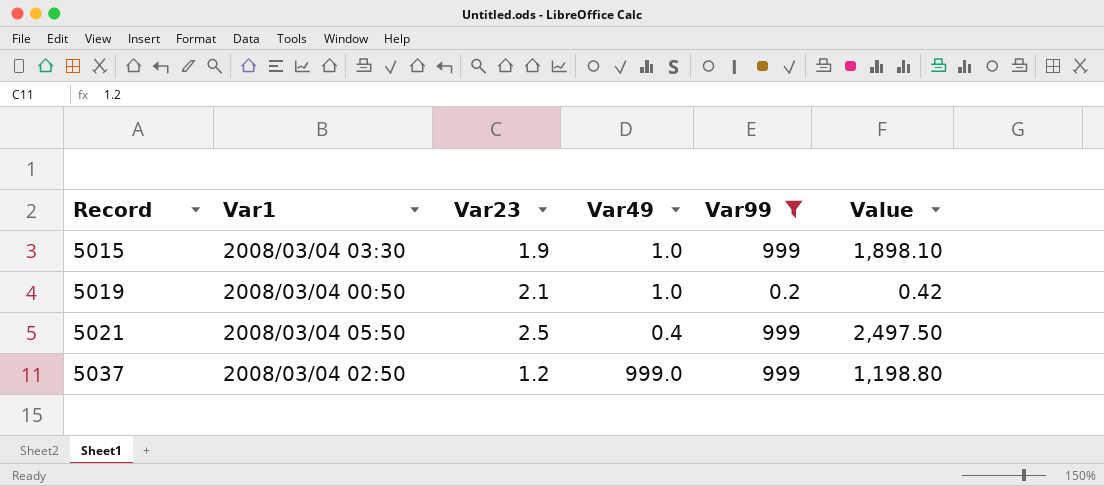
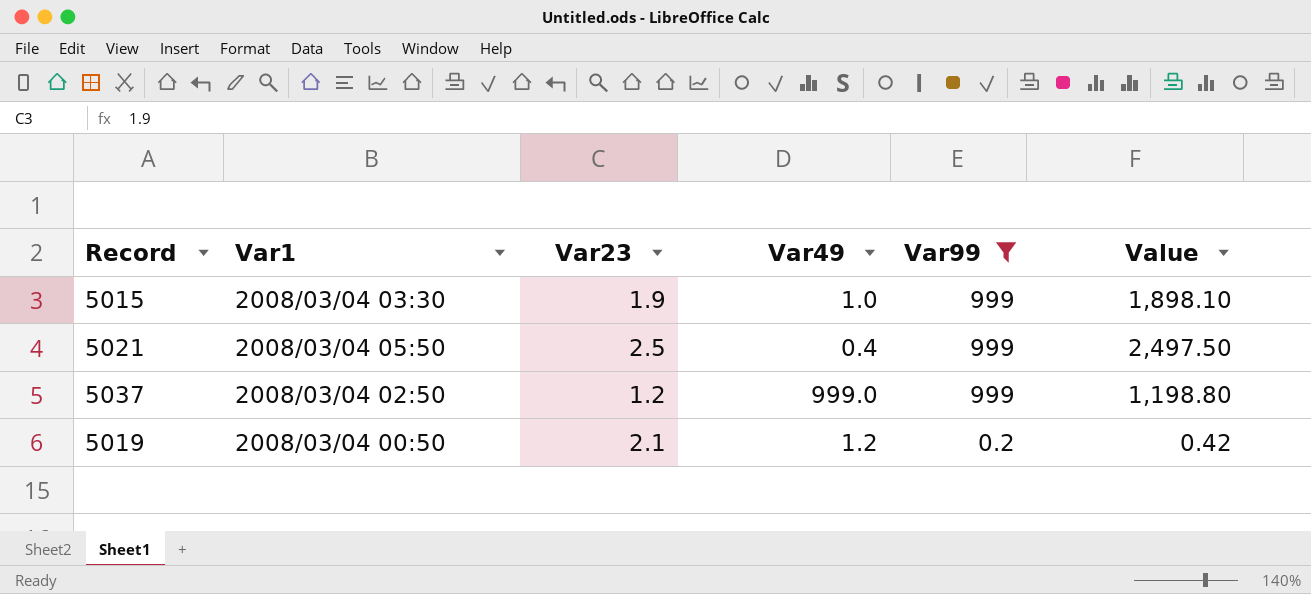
row order: Record ascending -> Var99 descending
5019 | Var49: 1.0 -> 1.2

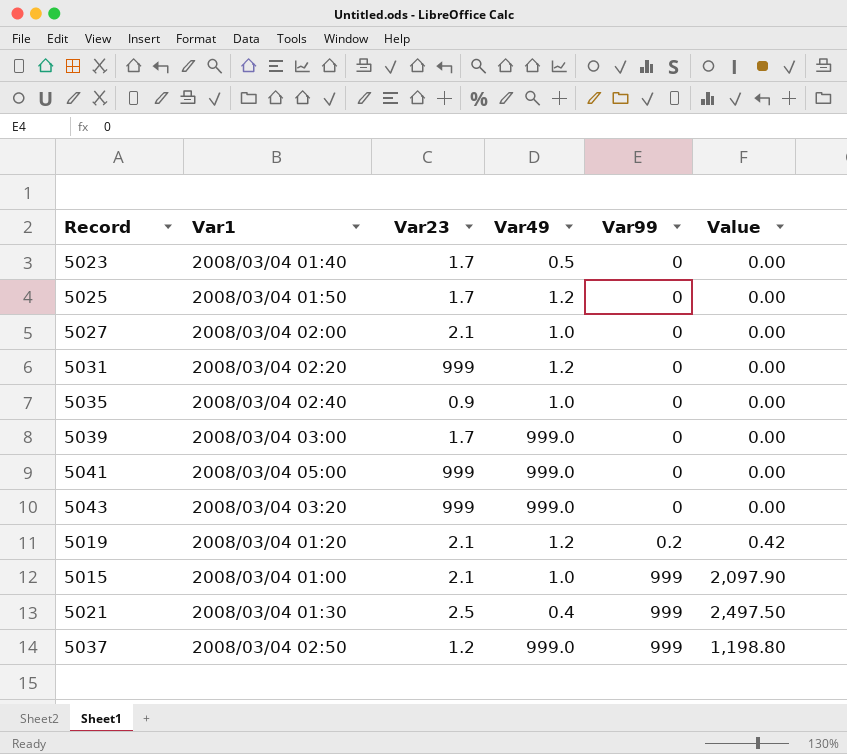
filter: Var99 != 0 -> none
row order: Var99 descending -> Var99 ascending
5019 | Var1: 2008/03/04 00:50 -> 2008/03/04 01:20
5015 | Var1: 2008/03/04 03:30 -> 2008/03/04 01:00
5015 | Var23: 1.9 -> 2.1
5015 | Value: 1,898.10 -> 2,097.90
5021 | Var1: 2008/03/04 05:50 -> 2008/03/04 01:30

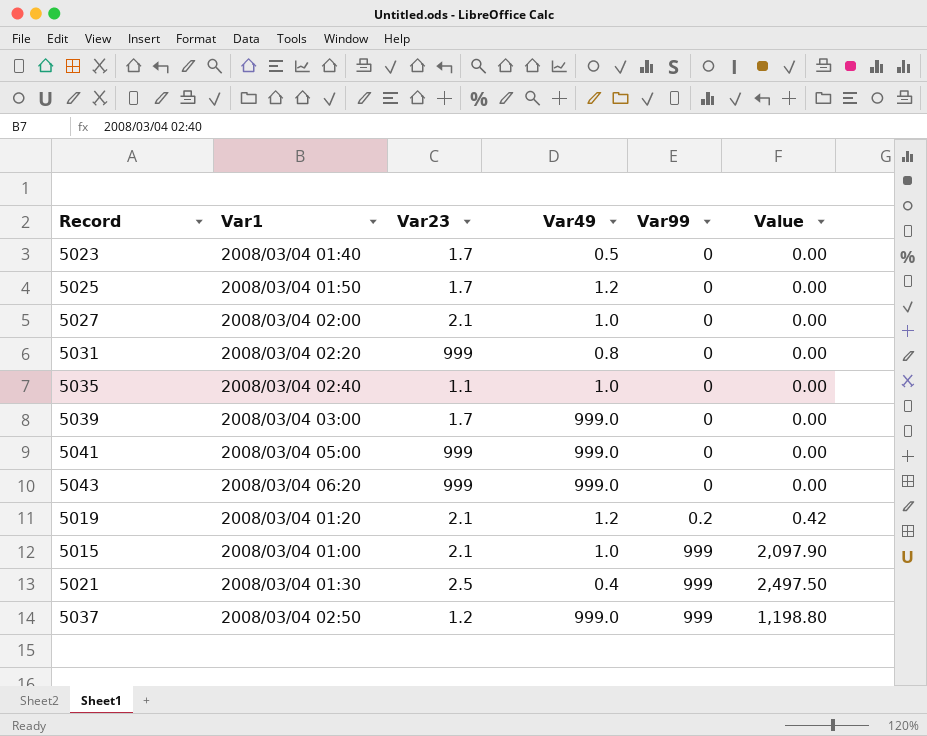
5031 | Var49: 1.2 -> 0.8
5035 | Var23: 0.9 -> 1.1
5043 | Var1: 2008/03/04 03:20 -> 2008/03/04 06:20

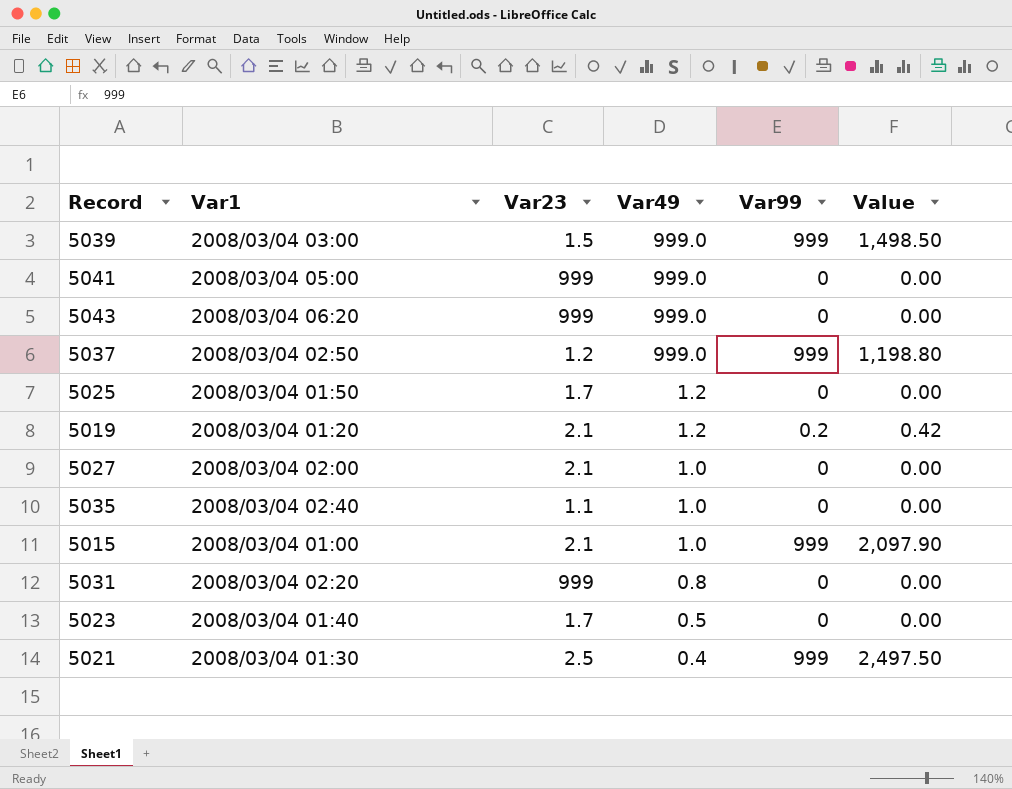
row order: Var99 ascending -> Var49 descending
5039 | Var23: 1.7 -> 1.5
5039 | Var99: 0 -> 999
5039 | Value: 0.00 -> 1,498.50

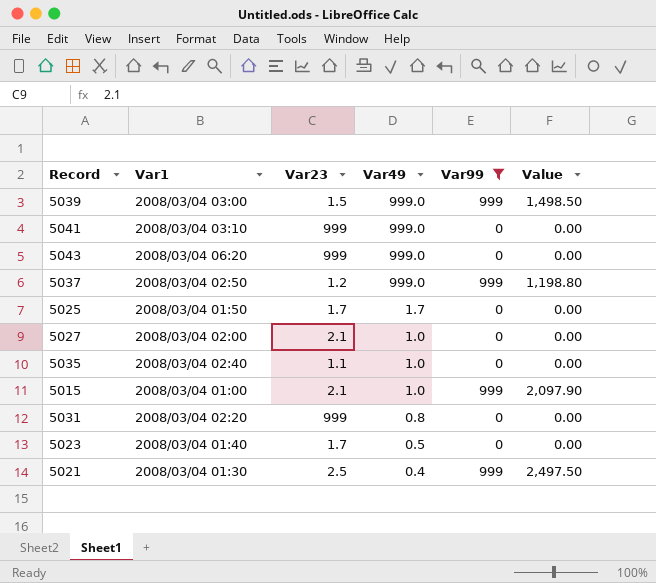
filter: none -> Var99 != 0.2
5041 | Var1: 2008/03/04 05:00 -> 2008/03/04 03:10
5025 | Var49: 1.2 -> 1.7

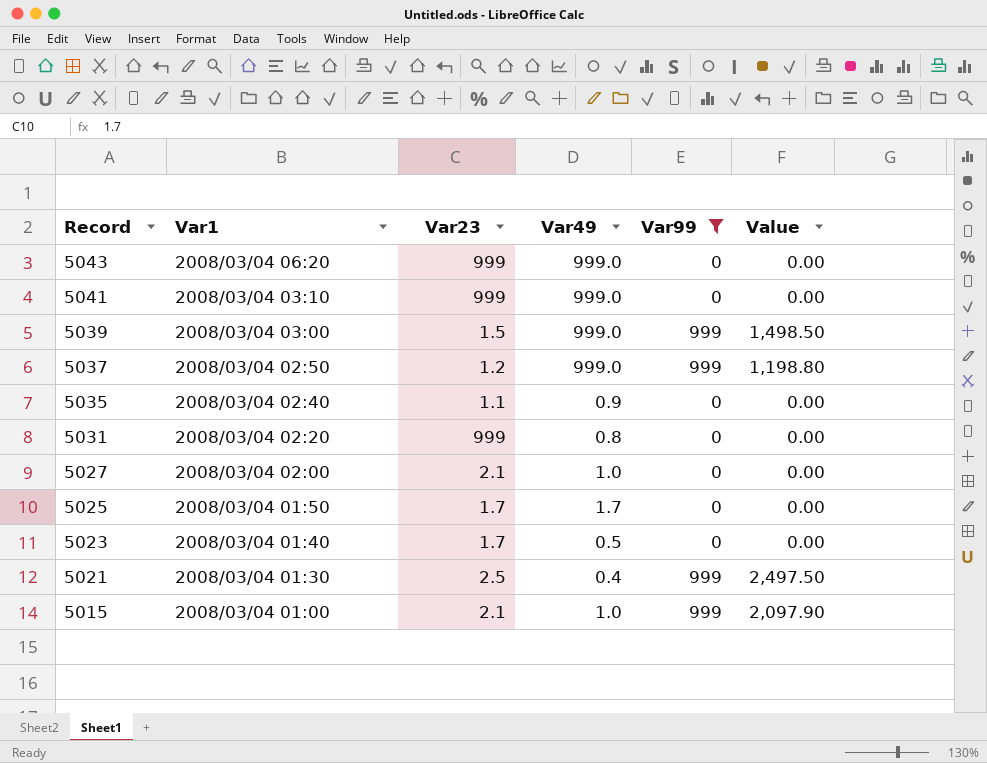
row order: Var49 descending -> Record descending
5035 | Var49: 1.0 -> 0.9

